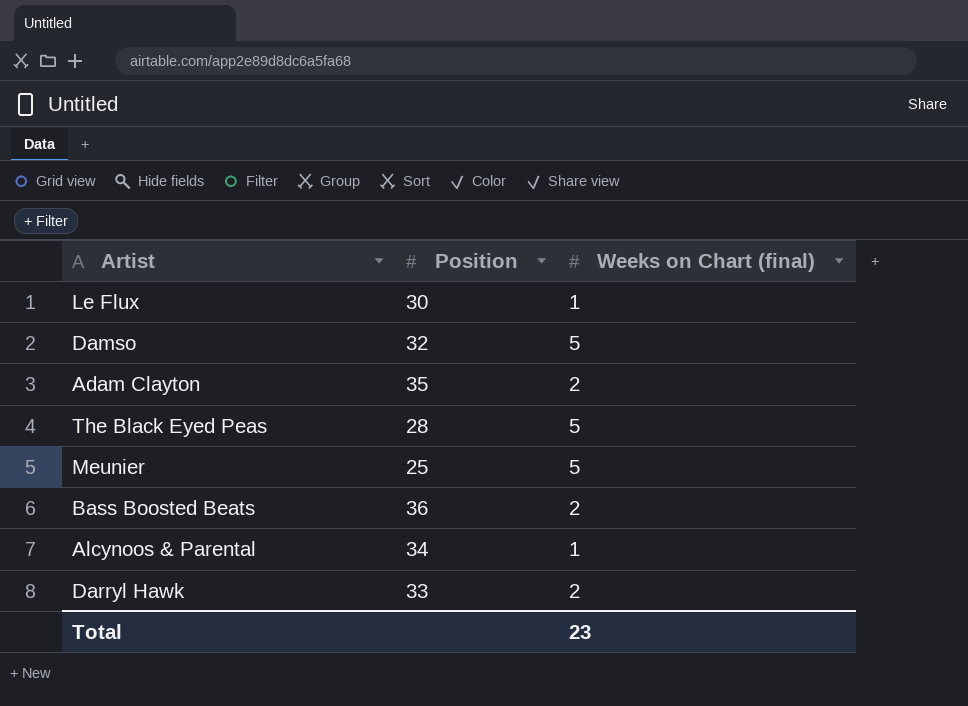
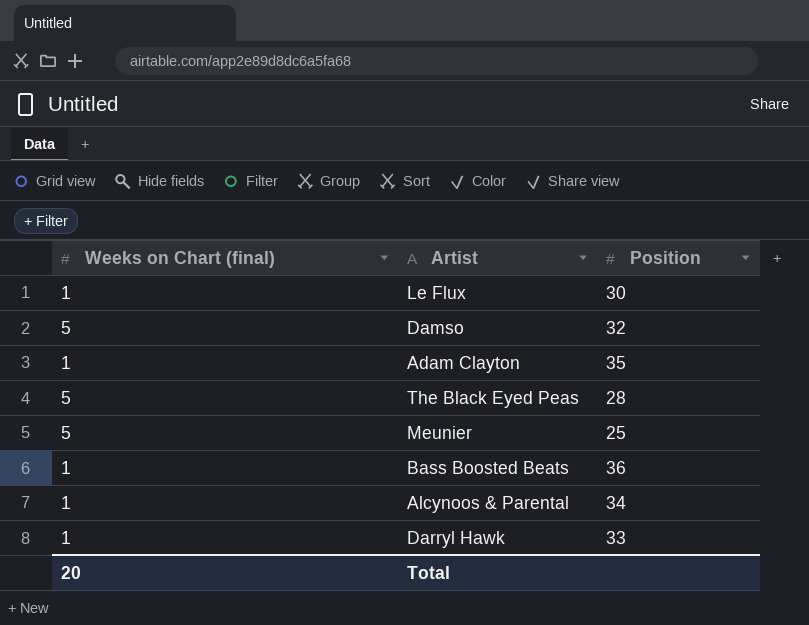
column Weeks on Chart (final) | position: 3 -> 1
Adam Clayton | Weeks on Chart (final): 2 -> 1
Bass Boosted Beats | Weeks on Chart (final): 2 -> 1
Darryl Hawk | Weeks on Chart (final): 2 -> 1
Total | Weeks on Chart (final): 23 -> 20

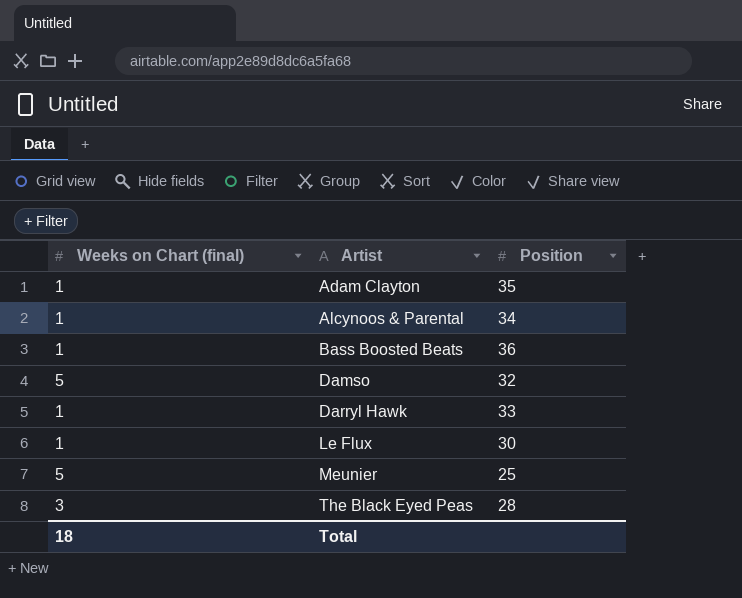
row order: none -> Artist ascending
The Black Eyed Peas | Weeks on Chart (final): 5 -> 3
Total | Weeks on Chart (final): 20 -> 18

